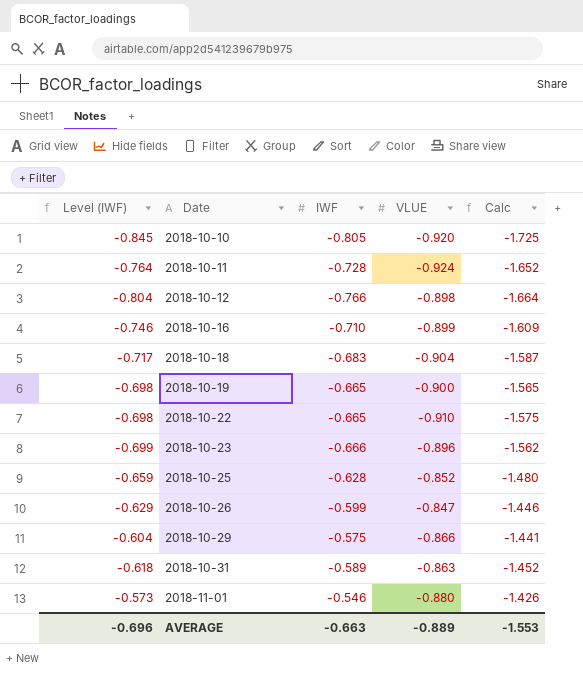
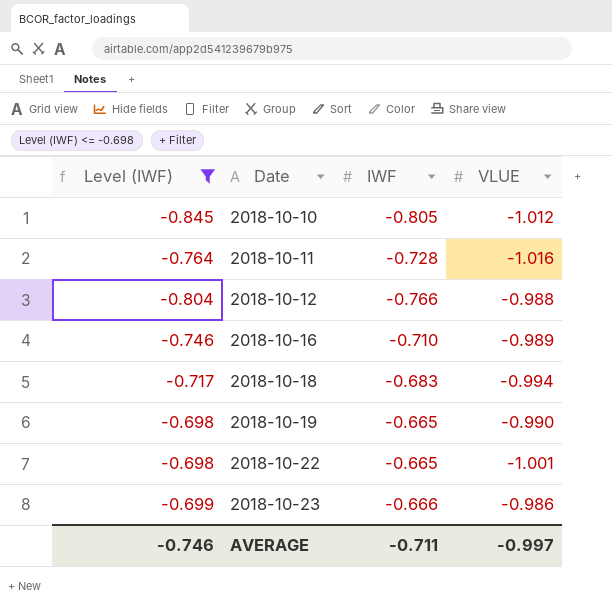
filter: none -> Level (IWF) <= -0.698
column Calc | formula: [IWF] + [VLUE] -> none
2018-10-10 | VLUE: -0.920 -> -1.012
2018-10-11 | VLUE: -0.924 -> -1.016
2018-10-12 | VLUE: -0.898 -> -0.988
2018-10-16 | VLUE: -0.899 -> -0.989
2018-10-18 | VLUE: -0.904 -> -0.994
2018-10-19 | VLUE: -0.900 -> -0.990
2018-10-22 | VLUE: -0.910 -> -1.001
2018-10-23 | VLUE: -0.896 -> -0.986
AVERAGE | Level (IWF): -0.696 -> -0.746
AVERAGE | IWF: -0.663 -> -0.711
AVERAGE | VLUE: -0.889 -> -0.997

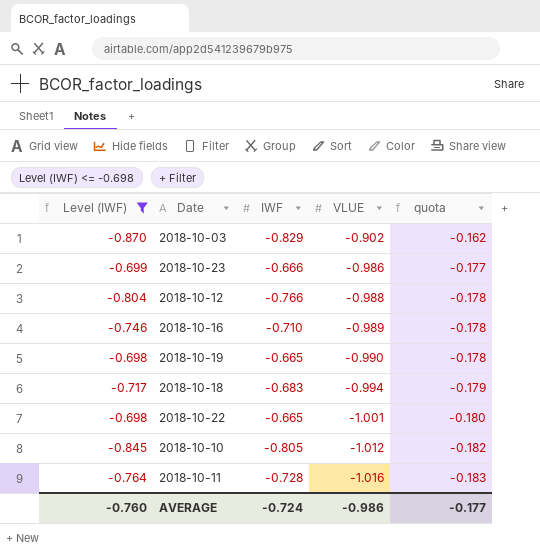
row order: Date ascending -> VLUE descending
column quota | formula: none -> [VLUE] * 0.18
row 2018-10-03: none -> -0.870 | -0.829 | -0.902 | -0.162
AVERAGE | Level (IWF): -0.746 -> -0.760
AVERAGE | IWF: -0.711 -> -0.724
AVERAGE | VLUE: -0.997 -> -0.986

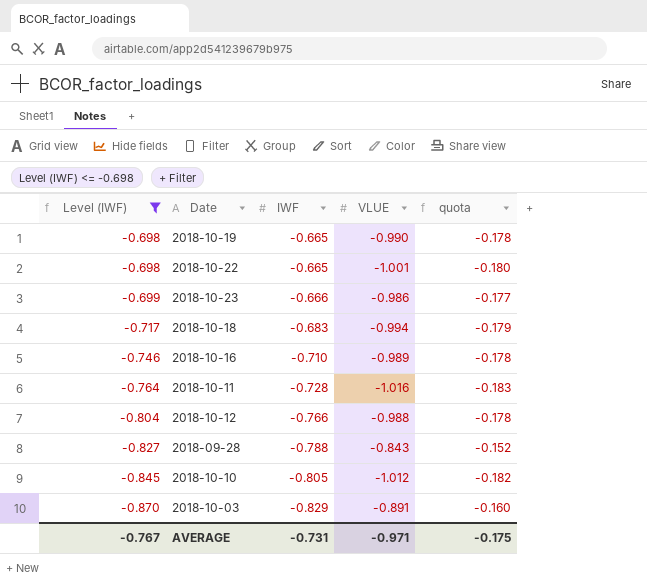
row order: VLUE descending -> Level (IWF) descending
row 2018-09-28: none -> -0.827 | -0.788 | -0.843 | -0.152
2018-10-03 | VLUE: -0.902 -> -0.891
2018-10-03 | quota: -0.162 -> -0.160
AVERAGE | Level (IWF): -0.760 -> -0.767
AVERAGE | IWF: -0.724 -> -0.731
AVERAGE | VLUE: -0.986 -> -0.971
AVERAGE | quota: -0.177 -> -0.175

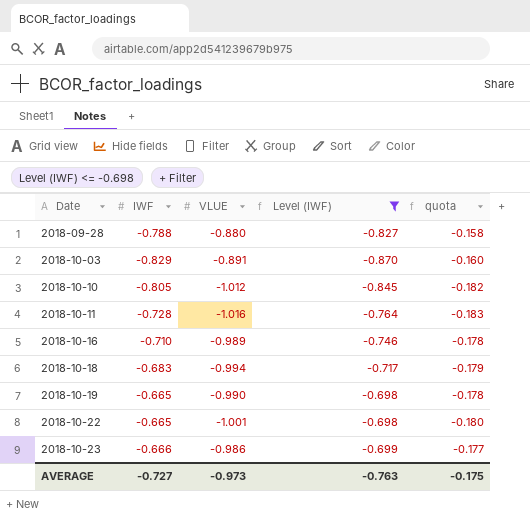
row order: Level (IWF) descending -> Date ascending
column Level (IWF) | position: 1 -> 4
row 2018-10-12: -0.804 | -0.766 | -0.988 | -0.178 -> none
2018-09-28 | VLUE: -0.843 -> -0.880
2018-09-28 | quota: -0.152 -> -0.158
AVERAGE | IWF: -0.731 -> -0.727
AVERAGE | VLUE: -0.971 -> -0.973
AVERAGE | Level (IWF): -0.767 -> -0.763

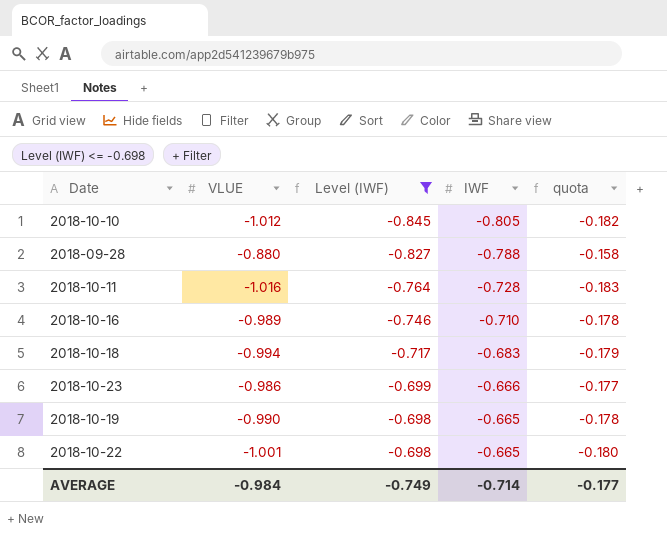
row order: Date ascending -> Level (IWF) ascending
column IWF | position: 2 -> 4
row 2018-10-03: -0.829 | -0.891 | -0.870 | -0.160 -> none
AVERAGE | VLUE: -0.973 -> -0.984
AVERAGE | Level (IWF): -0.763 -> -0.749
AVERAGE | IWF: -0.727 -> -0.714
AVERAGE | quota: -0.175 -> -0.177

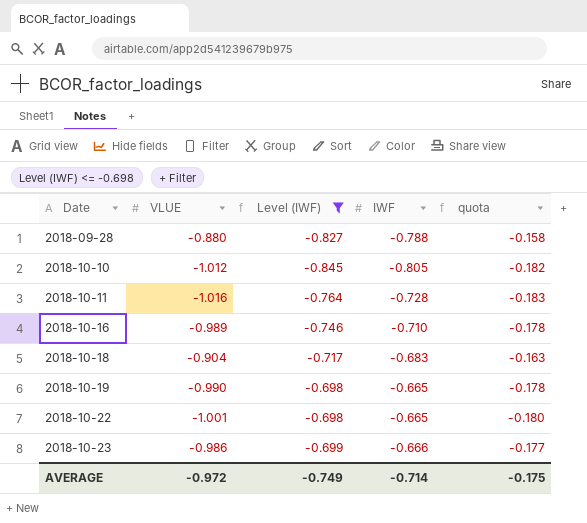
row order: Level (IWF) ascending -> Date ascending
2018-10-18 | VLUE: -0.994 -> -0.904
2018-10-18 | quota: -0.179 -> -0.163
AVERAGE | VLUE: -0.984 -> -0.972
AVERAGE | quota: -0.177 -> -0.175

